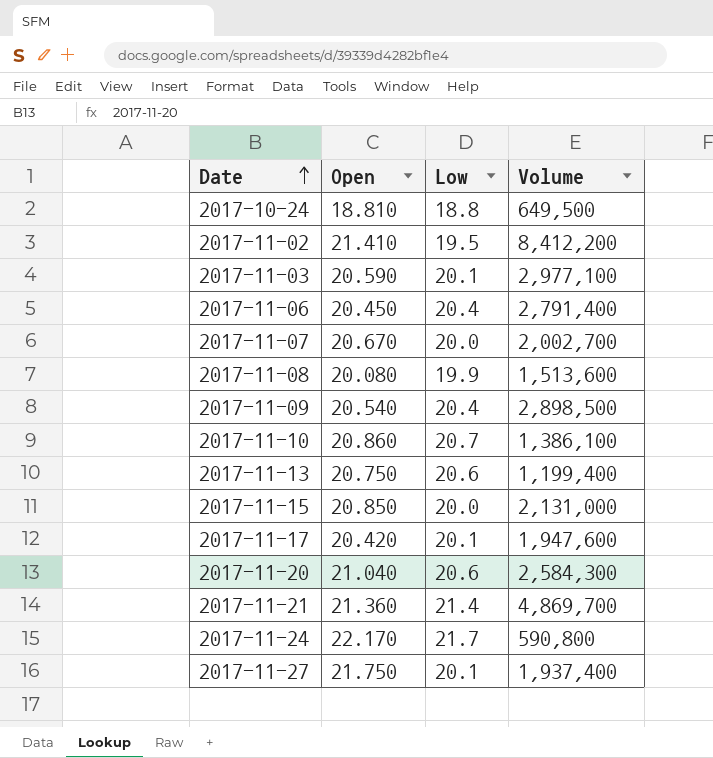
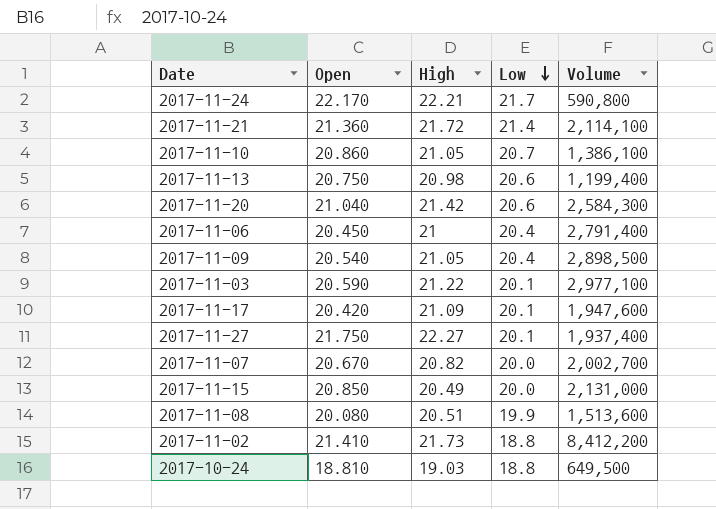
row order: Date ascending -> Low descending
column High | position: none -> 3
2017-11-21 | Volume: 4,869,700 -> 2,114,100
2017-11-02 | Low: 19.5 -> 18.8

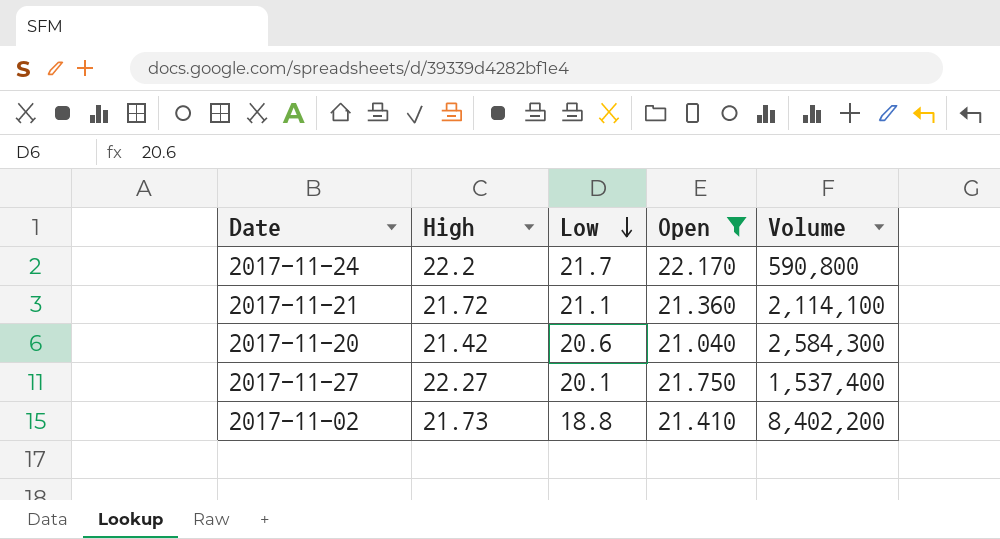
filter: none -> Open >= 21.040
column Open | position: 2 -> 4
2017-11-24 | High: 22.21 -> 22.2
2017-11-21 | Low: 21.4 -> 21.1
2017-11-27 | Volume: 1,937,400 -> 1,537,400
2017-11-02 | Volume: 8,412,200 -> 8,402,200

